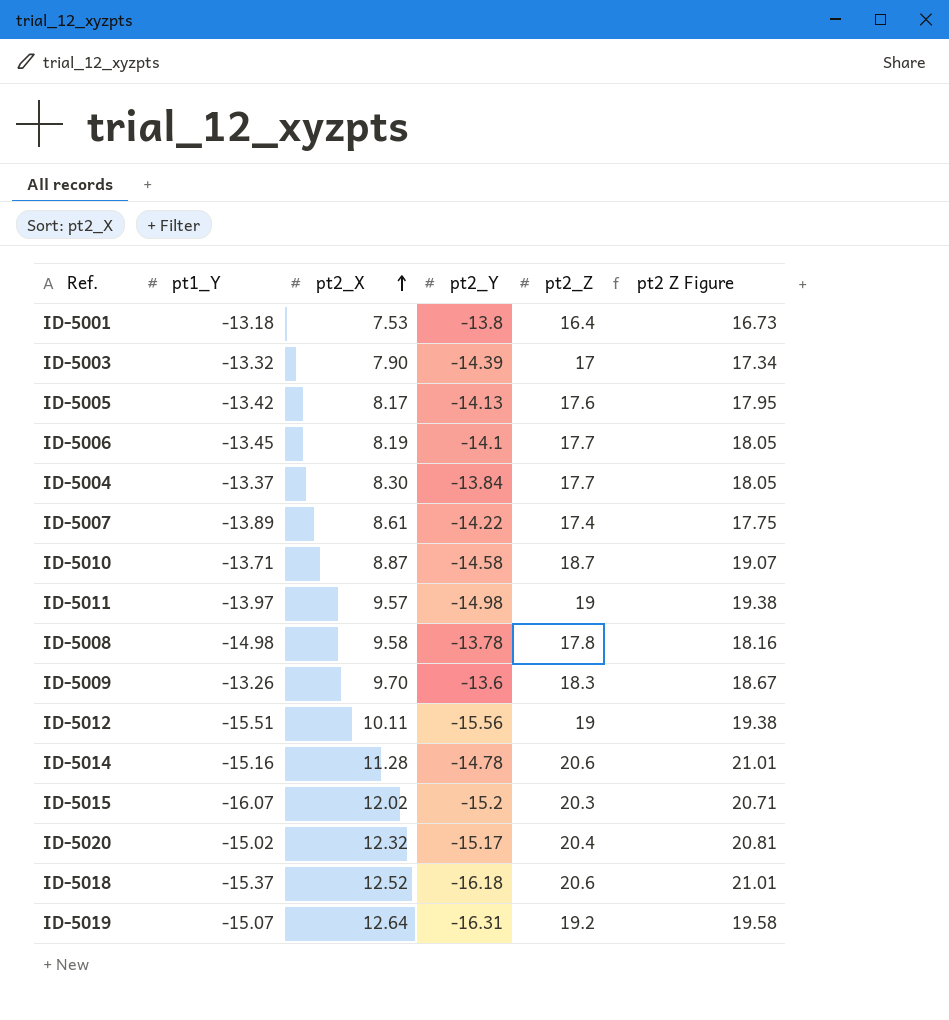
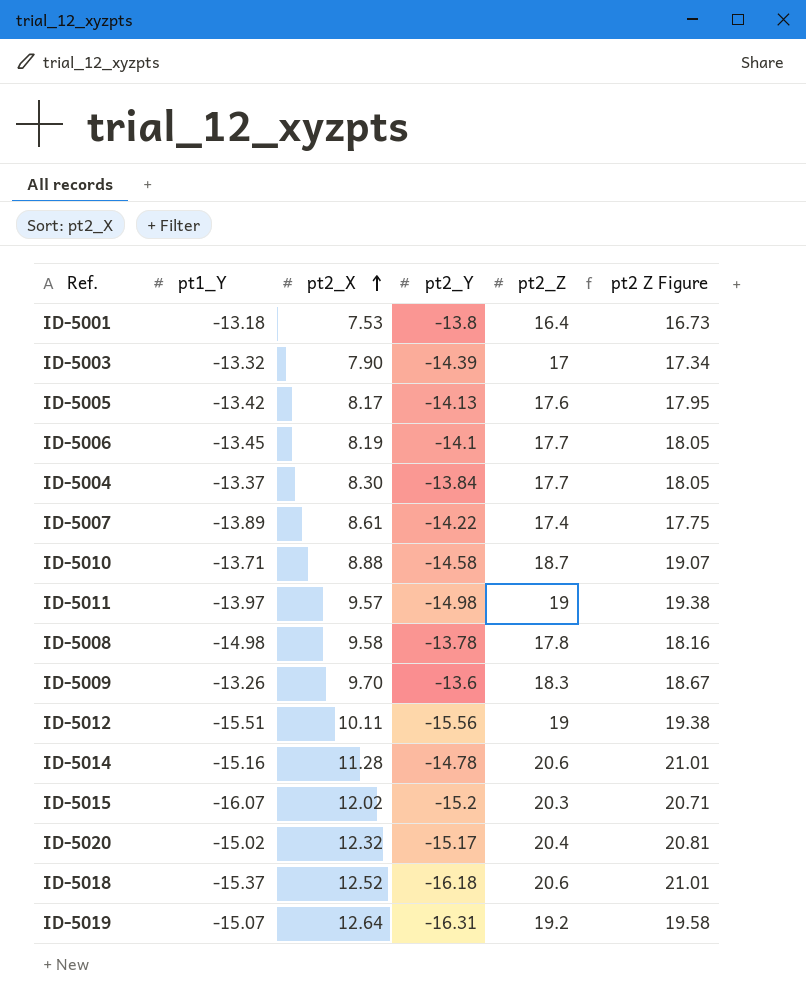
ID-5010 | pt2_X: 8.87 -> 8.88

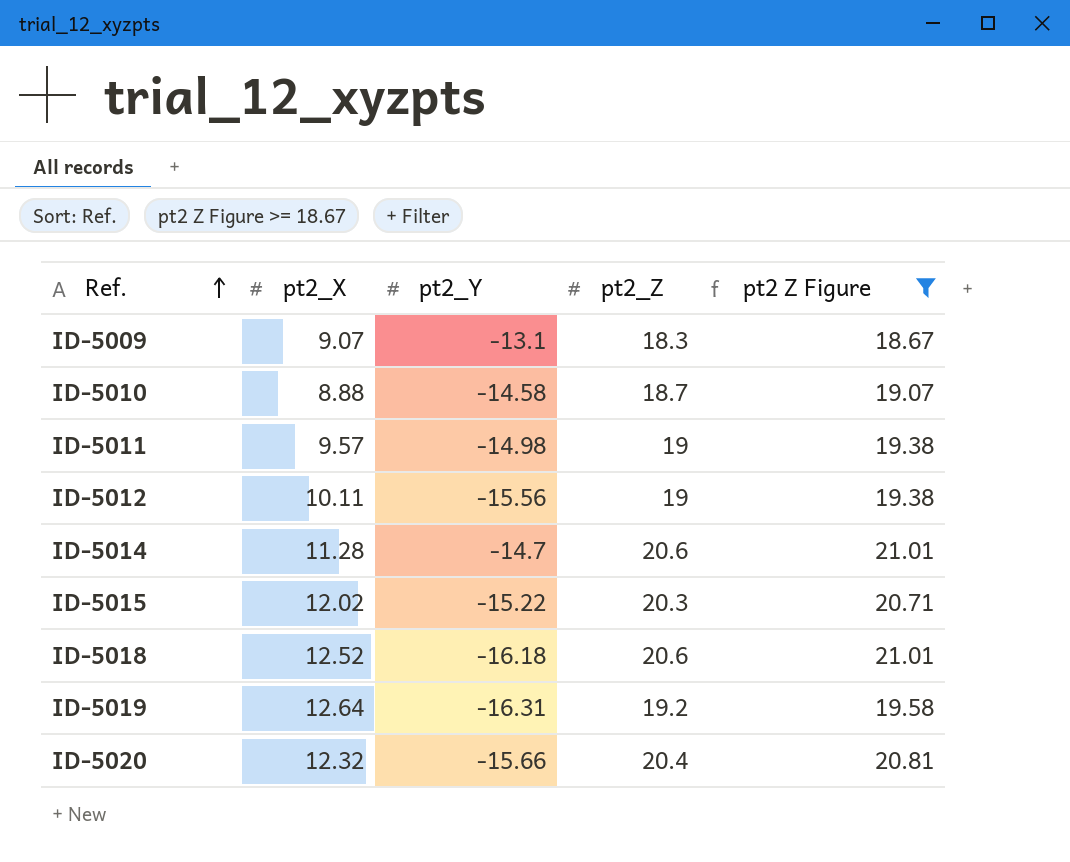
filter: none -> pt2 Z Figure >= 18.67
row order: pt2_X ascending -> Ref. ascending
column pt1_Y | position: 2 -> none
ID-5009 | pt2_X: 9.70 -> 9.07
ID-5009 | pt2_Y: -13.6 -> -13.1
ID-5014 | pt2_Y: -14.78 -> -14.7
ID-5015 | pt2_Y: -15.2 -> -15.22
ID-5020 | pt2_Y: -15.17 -> -15.66

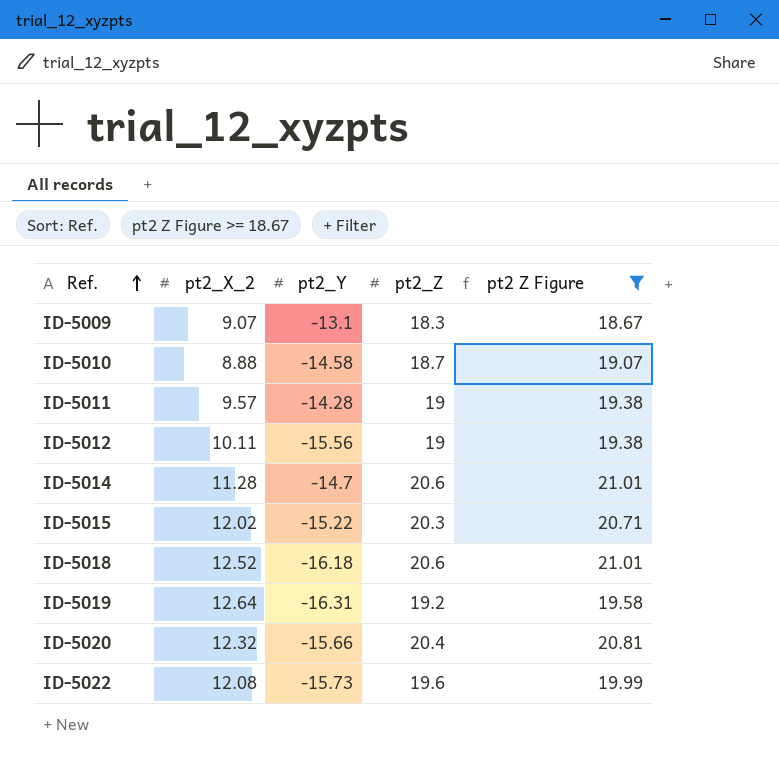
column name: pt2_X -> pt2_X_2
ID-5011 | pt2_Y: -14.98 -> -14.28
row ID-5022: none -> 12.08 | -15.73 | 19.6 | 19.99

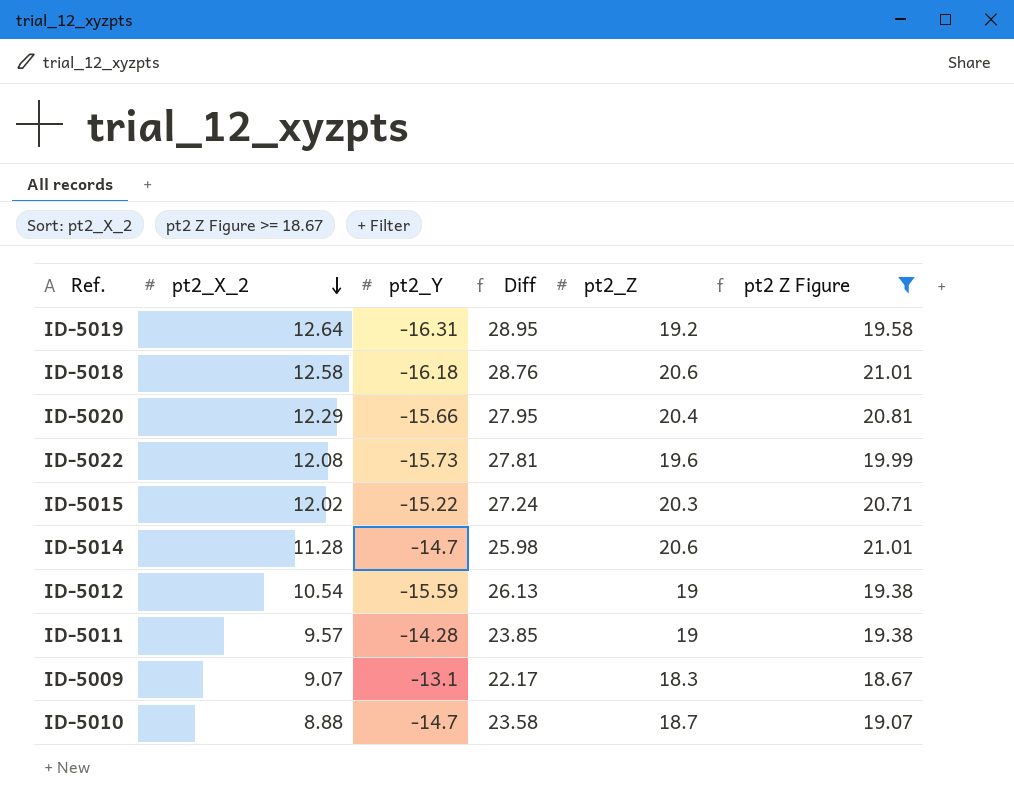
row order: Ref. ascending -> pt2_X_2 descending
column Diff | formula: none -> [pt2_X_2] - [pt2_Y]
ID-5018 | pt2_X_2: 12.52 -> 12.58
ID-5020 | pt2_X_2: 12.32 -> 12.29
ID-5012 | pt2_X_2: 10.11 -> 10.54
ID-5012 | pt2_Y: -15.56 -> -15.59
ID-5010 | pt2_Y: -14.58 -> -14.7

